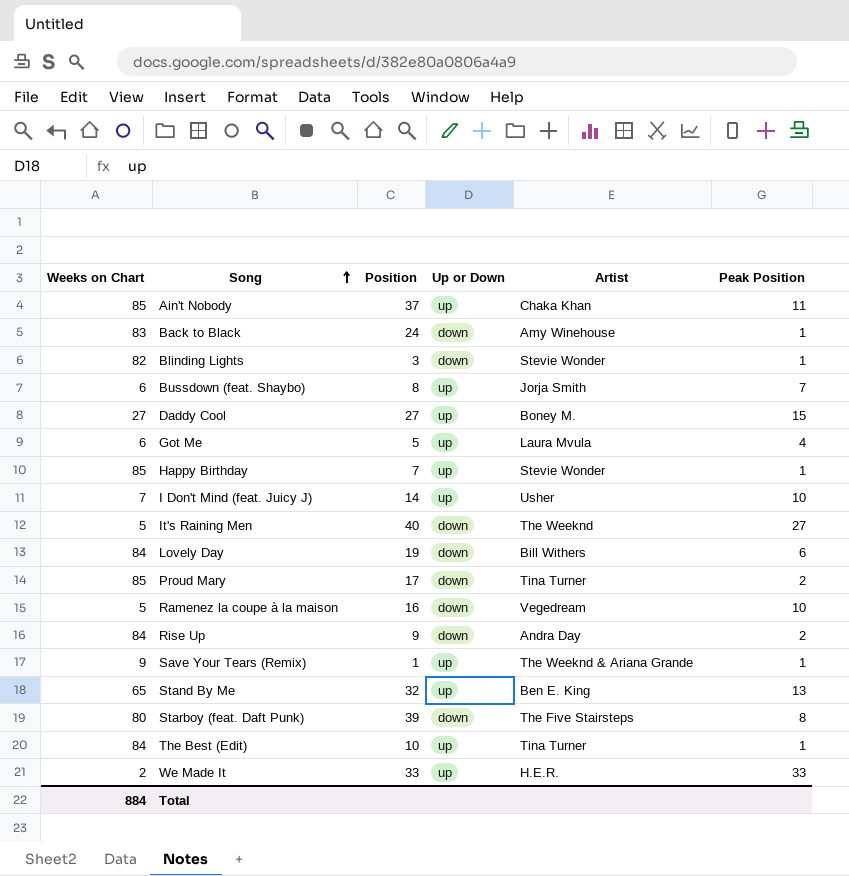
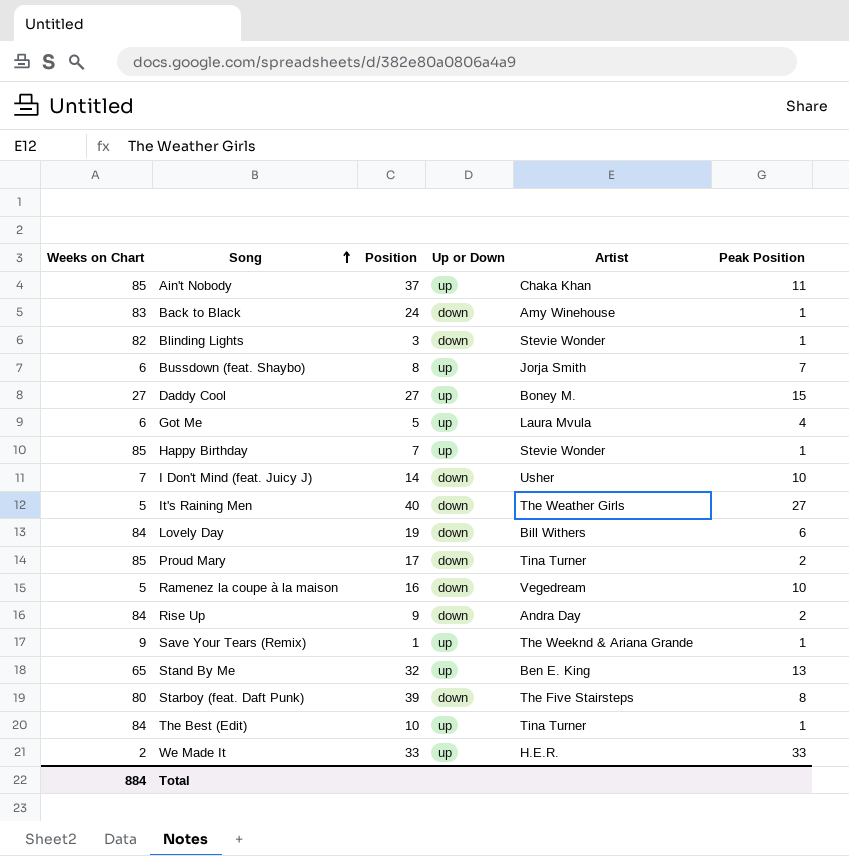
I Don't Mind (feat. Juicy J) | Up or Down: up -> down
It's Raining Men | Artist: The Weeknd -> The Weather Girls

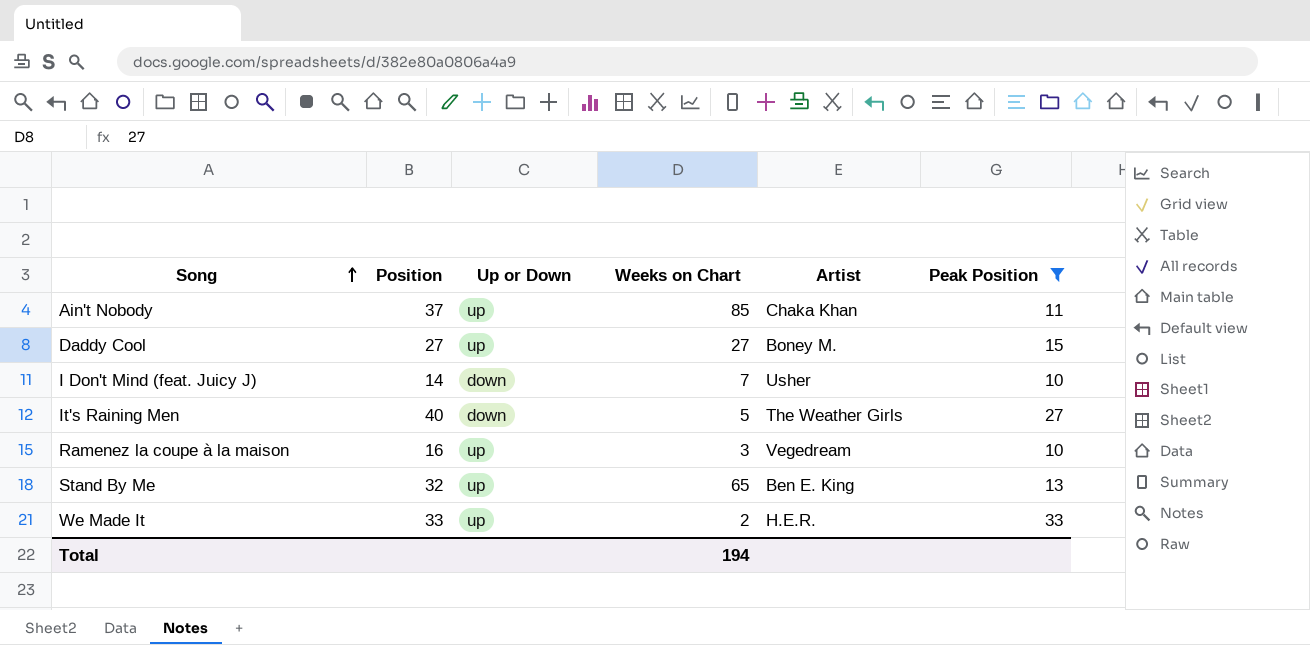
filter: none -> Peak Position >= 10
column Weeks on Chart | position: 1 -> 4
Ramenez la coupe à la maison | Up or Down: down -> up
Ramenez la coupe à la maison | Weeks on Chart: 5 -> 3
Total | Weeks on Chart: 884 -> 194

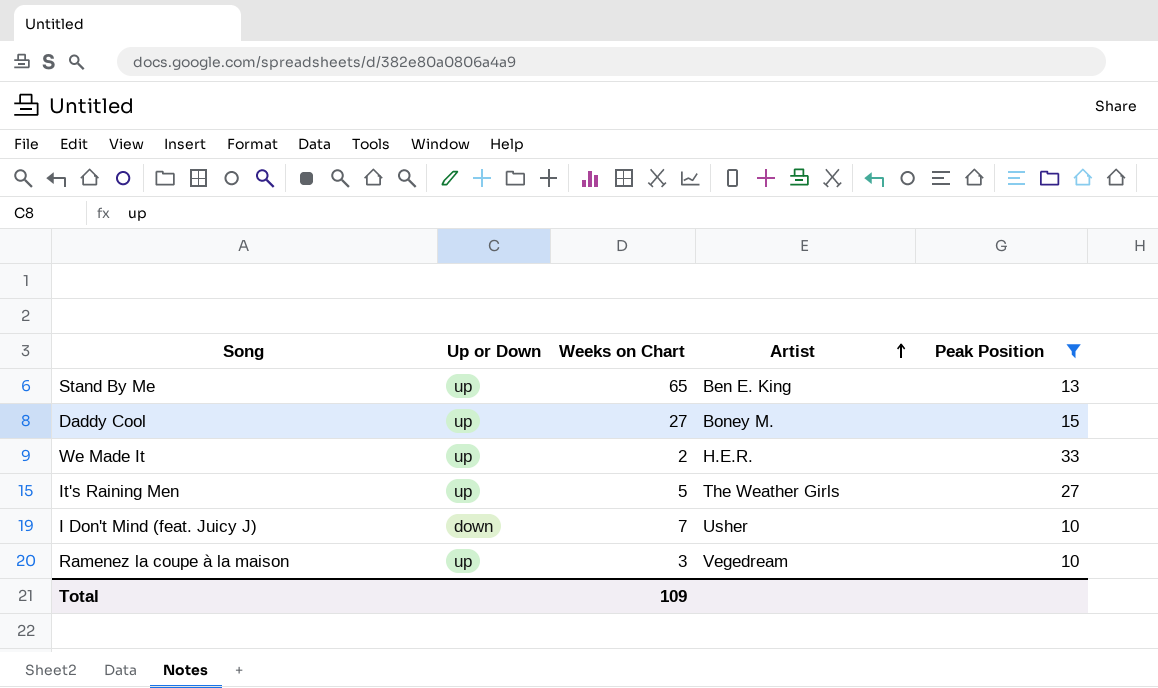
row order: Song ascending -> Artist ascending
column Position | position: 2 -> none
row Ain't Nobody: 37 | up | 85 | Chaka Khan | 11 -> none
It's Raining Men | Up or Down: down -> up
Total | Weeks on Chart: 194 -> 109

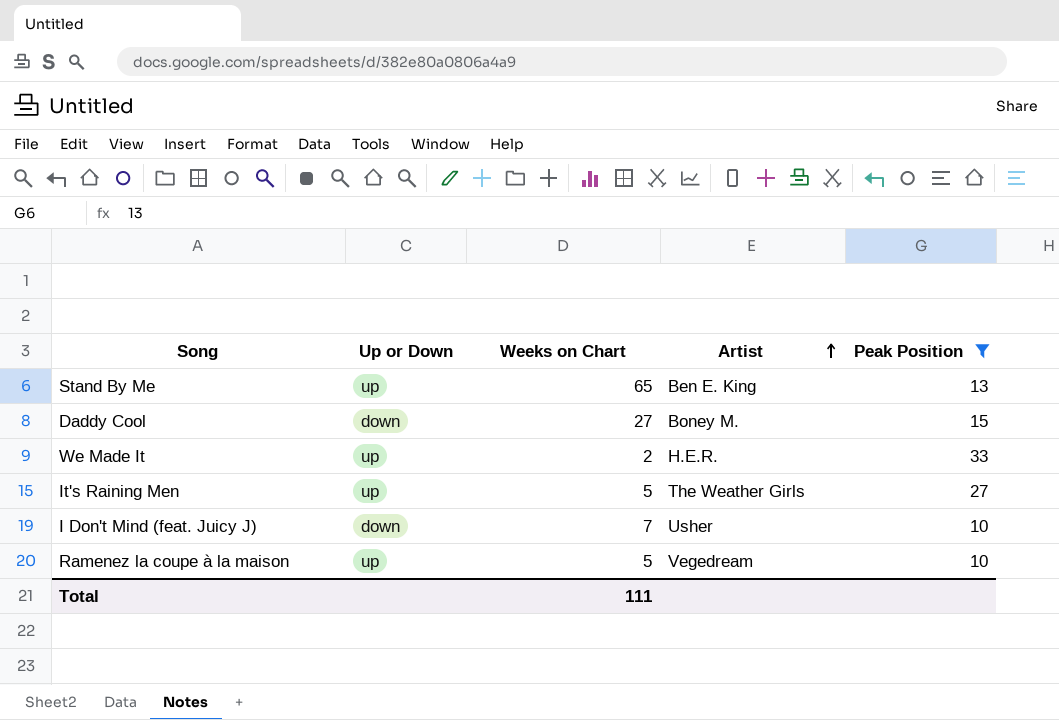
Daddy Cool | Up or Down: up -> down
Ramenez la coupe à la maison | Weeks on Chart: 3 -> 5
Total | Weeks on Chart: 109 -> 111

